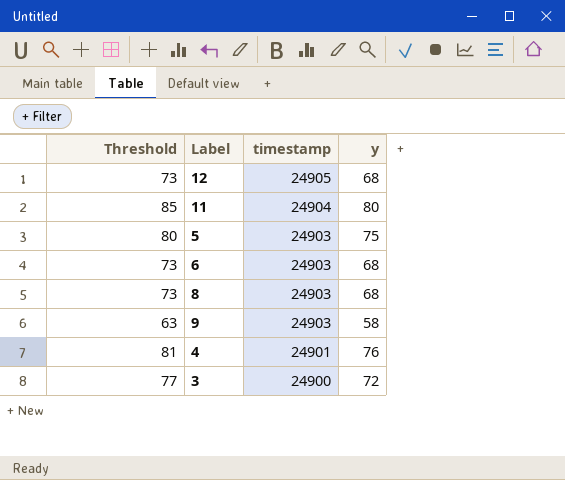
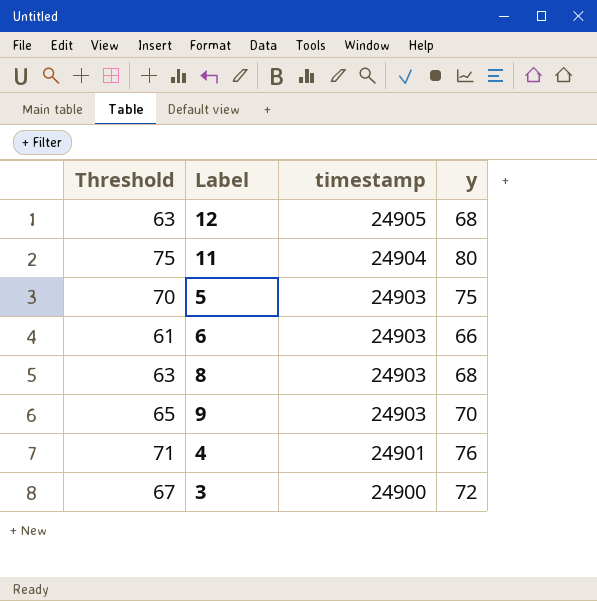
column Threshold | formula: [y] + 5 -> [y] - 5
6 | y: 68 -> 66
9 | y: 58 -> 70

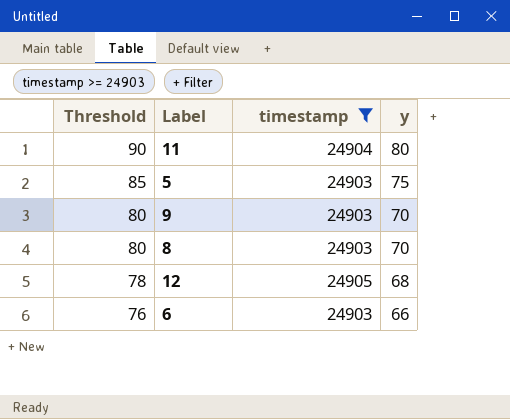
filter: none -> timestamp >= 24903
row order: timestamp descending -> Threshold descending
column Threshold | formula: [y] - 5 -> [y] + 10
8 | y: 68 -> 70

